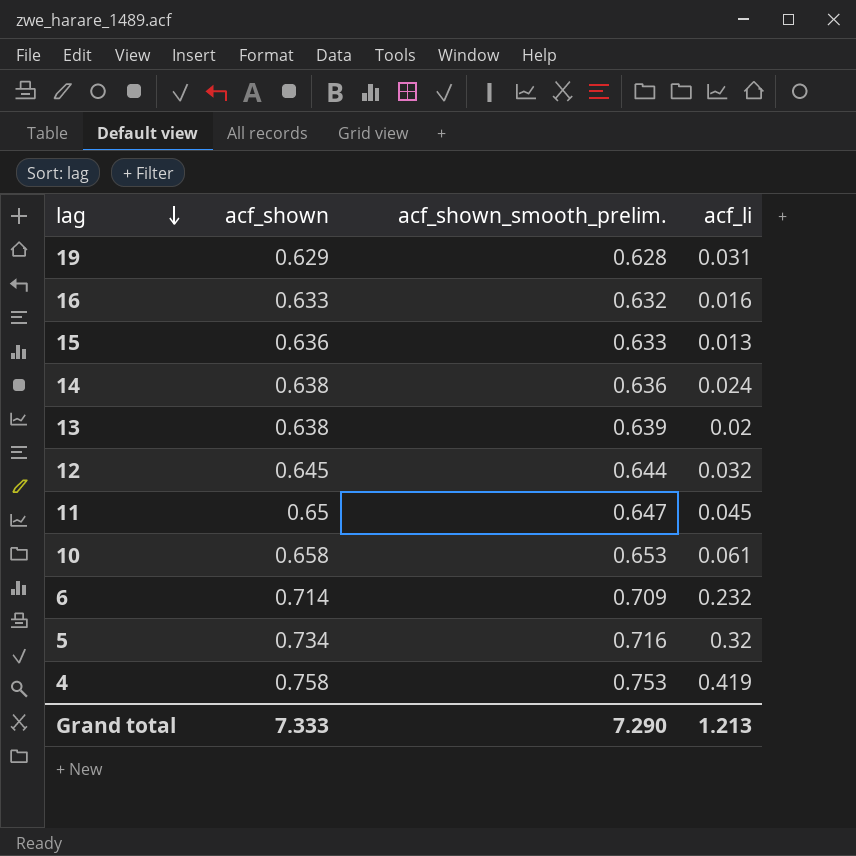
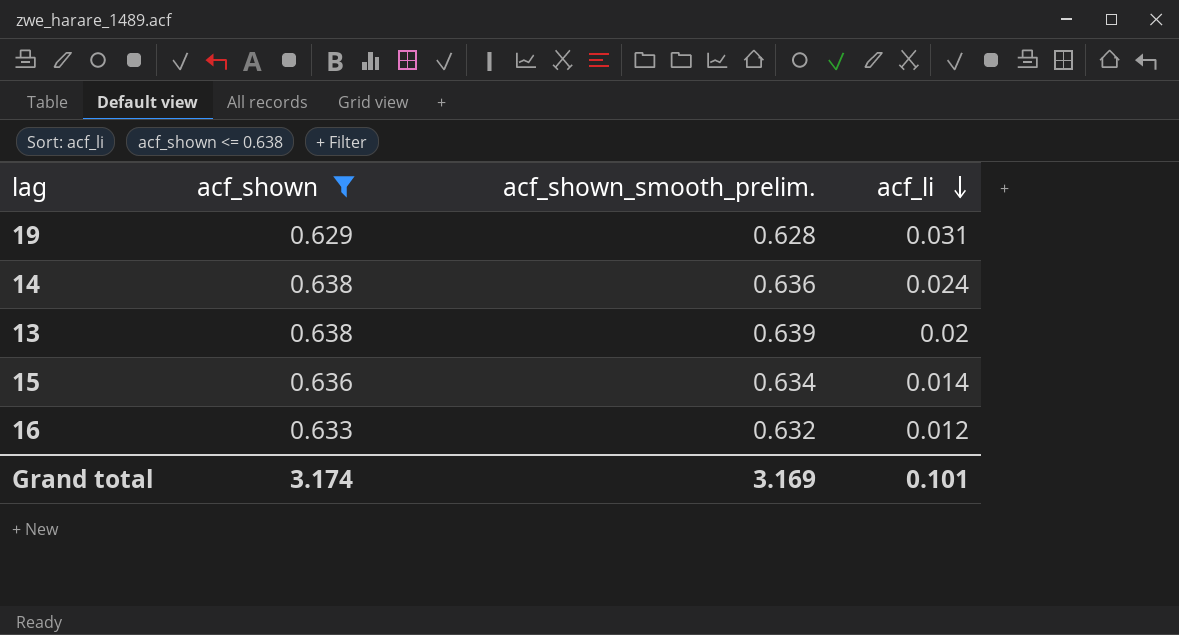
filter: none -> acf_shown <= 0.638
row order: lag descending -> acf_li descending
15 | acf_shown_smooth_prelim.: 0.633 -> 0.634
15 | acf_li: 0.013 -> 0.014
16 | acf_li: 0.016 -> 0.012
Grand total | acf_shown: 7.333 -> 3.174
Grand total | acf_shown_smooth_prelim.: 7.290 -> 3.169
Grand total | acf_li: 1.213 -> 0.101

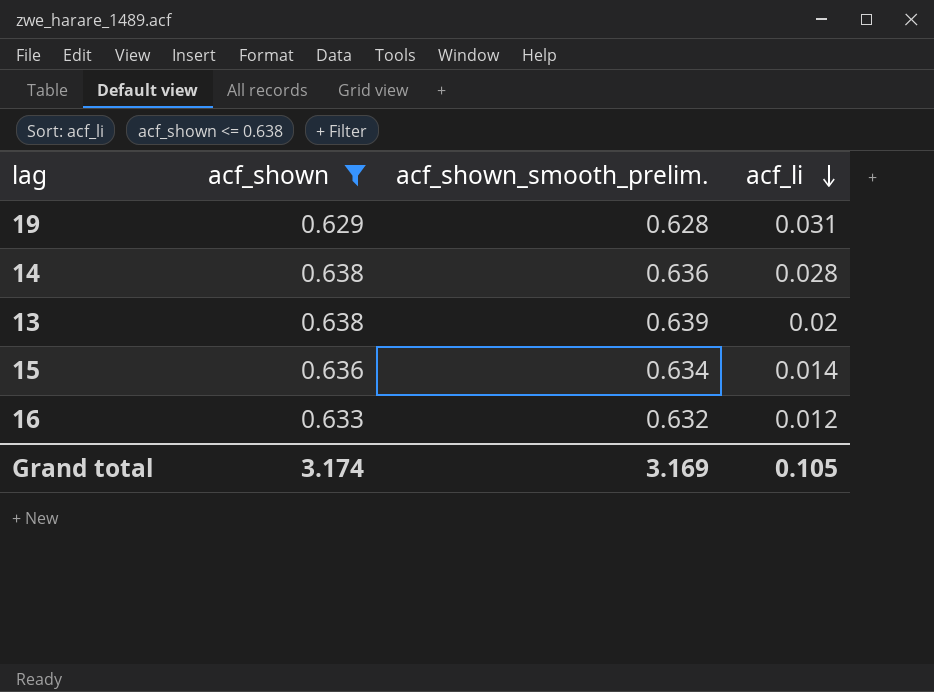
14 | acf_li: 0.024 -> 0.028
Grand total | acf_li: 0.101 -> 0.105

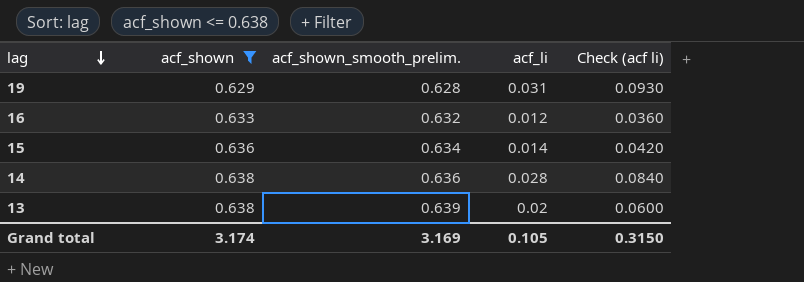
row order: acf_li descending -> lag descending
column Check (acf li) | formula: none -> [acf_li] * 3

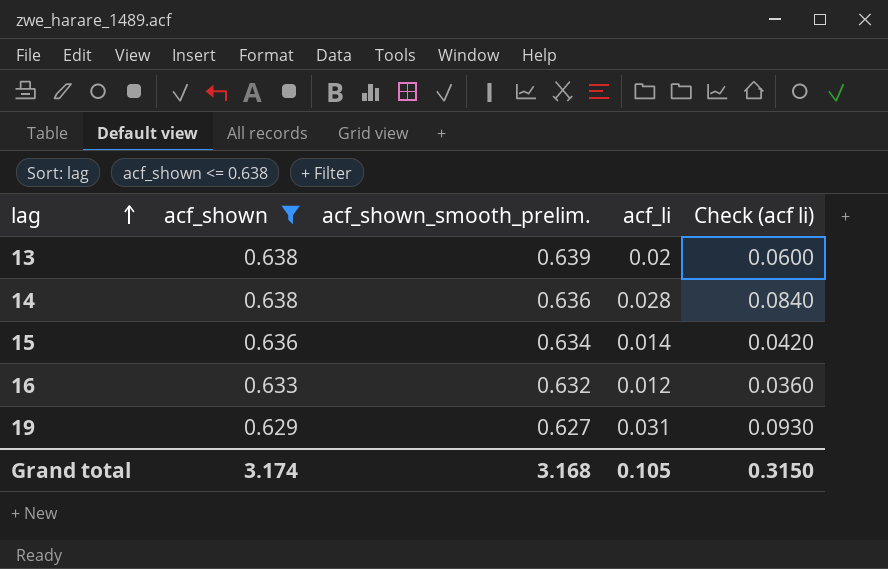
row order: lag descending -> lag ascending
19 | acf_shown_smooth_prelim.: 0.628 -> 0.627
Grand total | acf_shown_smooth_prelim.: 3.169 -> 3.168

